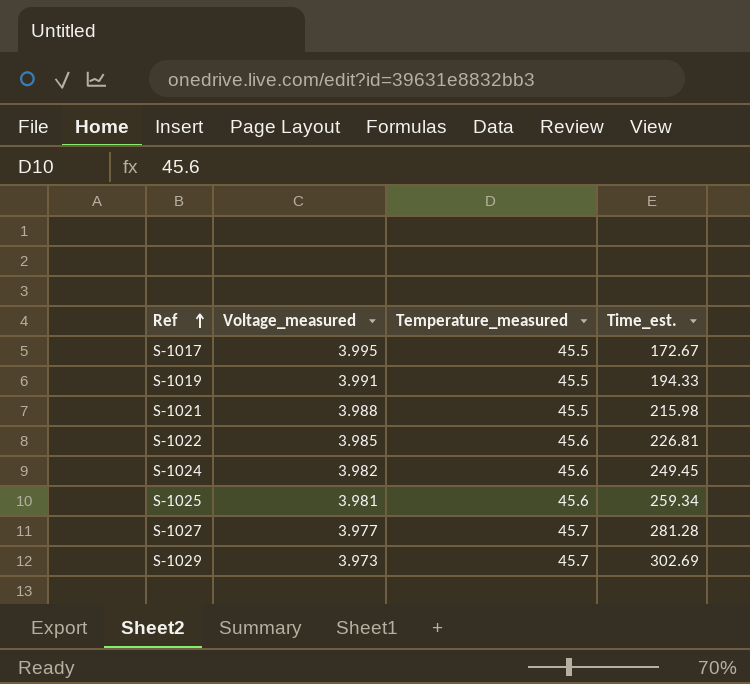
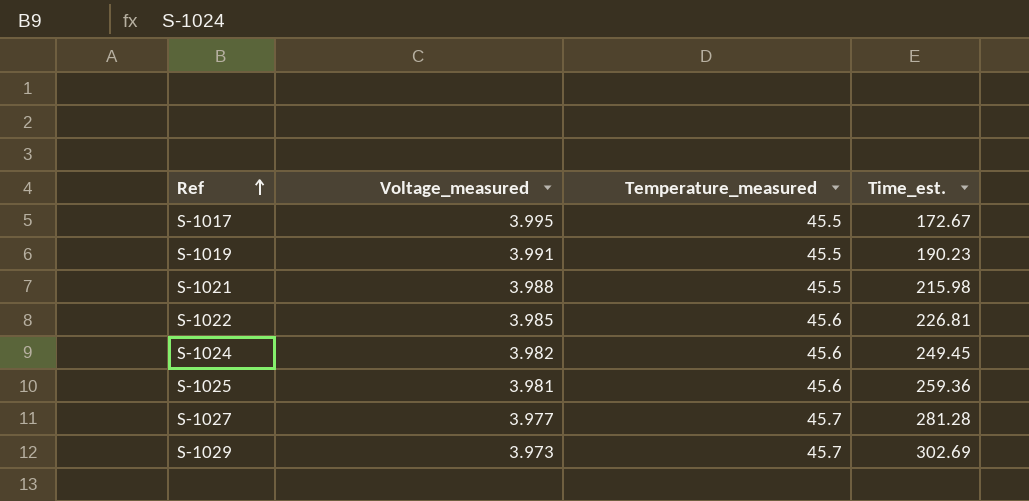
S-1019 | Time_est.: 194.33 -> 190.23
S-1025 | Time_est.: 259.34 -> 259.36

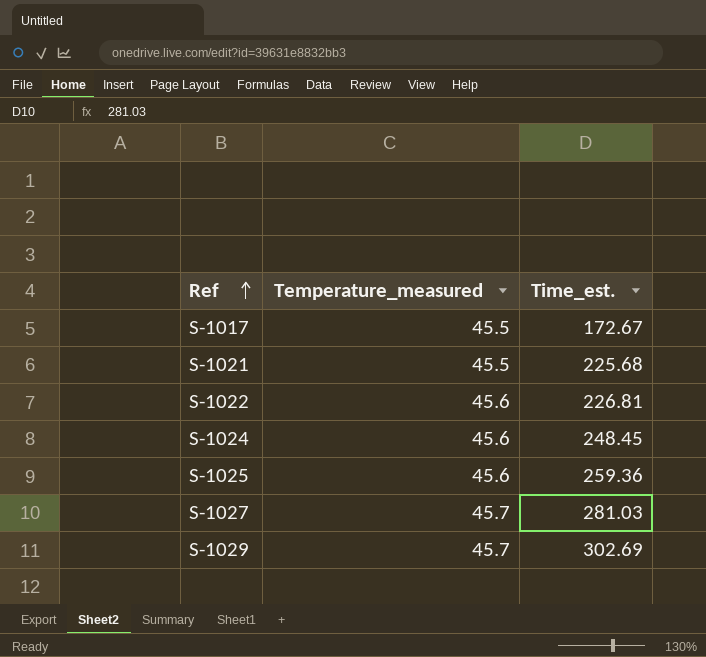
column Voltage_measured | position: 2 -> none
row S-1019: 3.991 | 45.5 | 190.23 -> none
S-1021 | Time_est.: 215.98 -> 225.68
S-1024 | Time_est.: 249.45 -> 248.45
S-1027 | Time_est.: 281.28 -> 281.03

